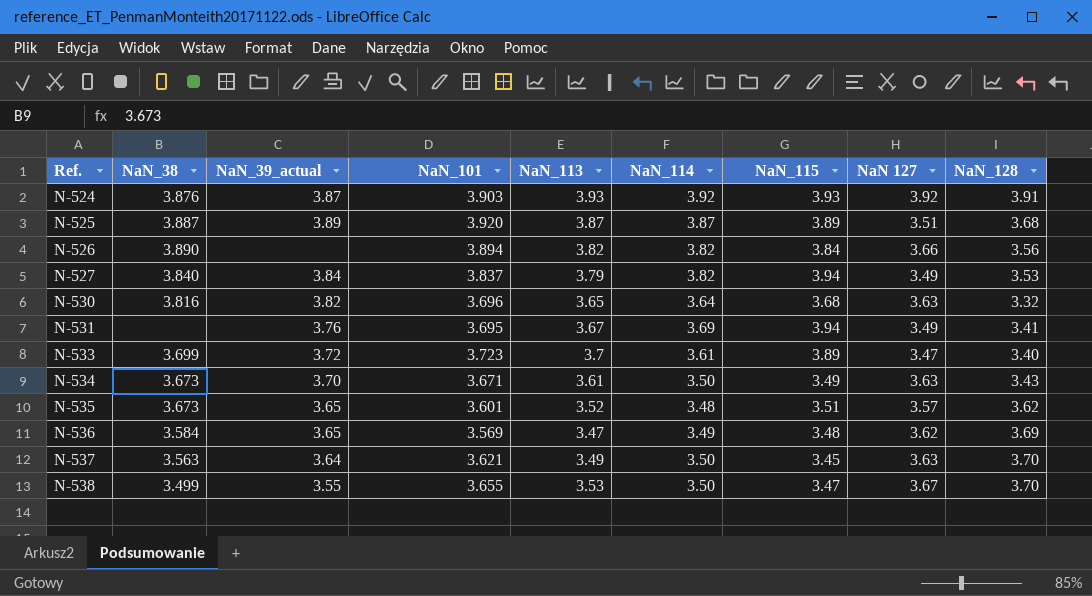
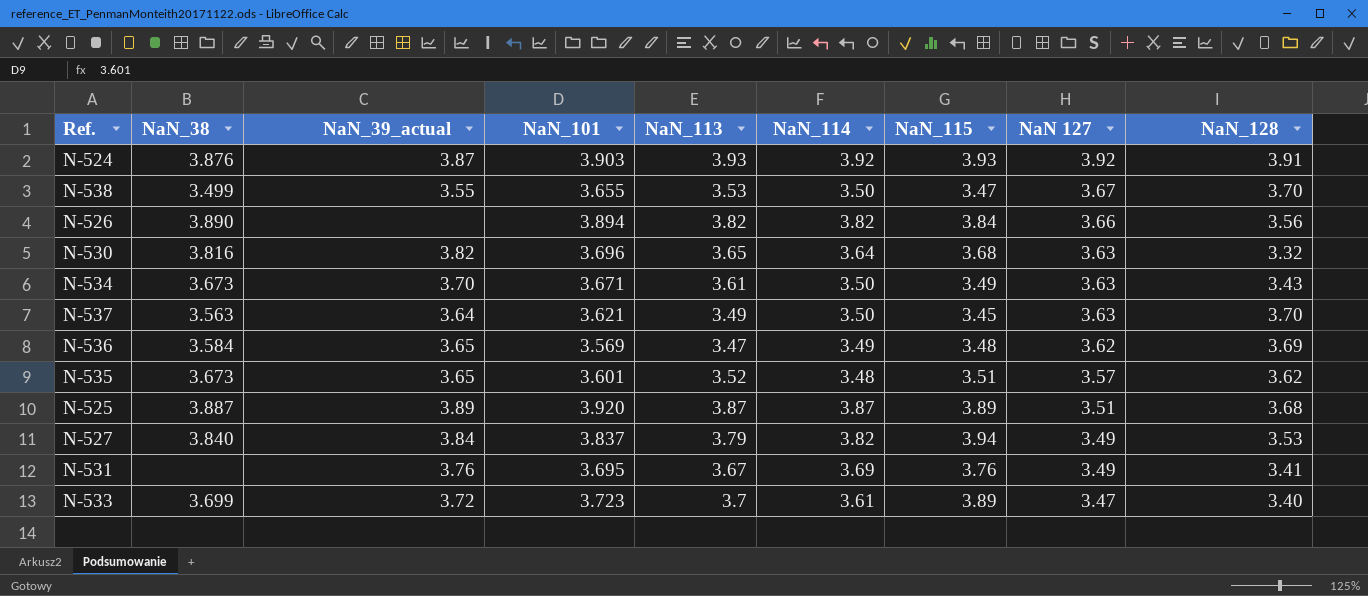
row order: Ref. ascending -> NaN 127 descending
N-531 | NaN_115: 3.94 -> 3.76

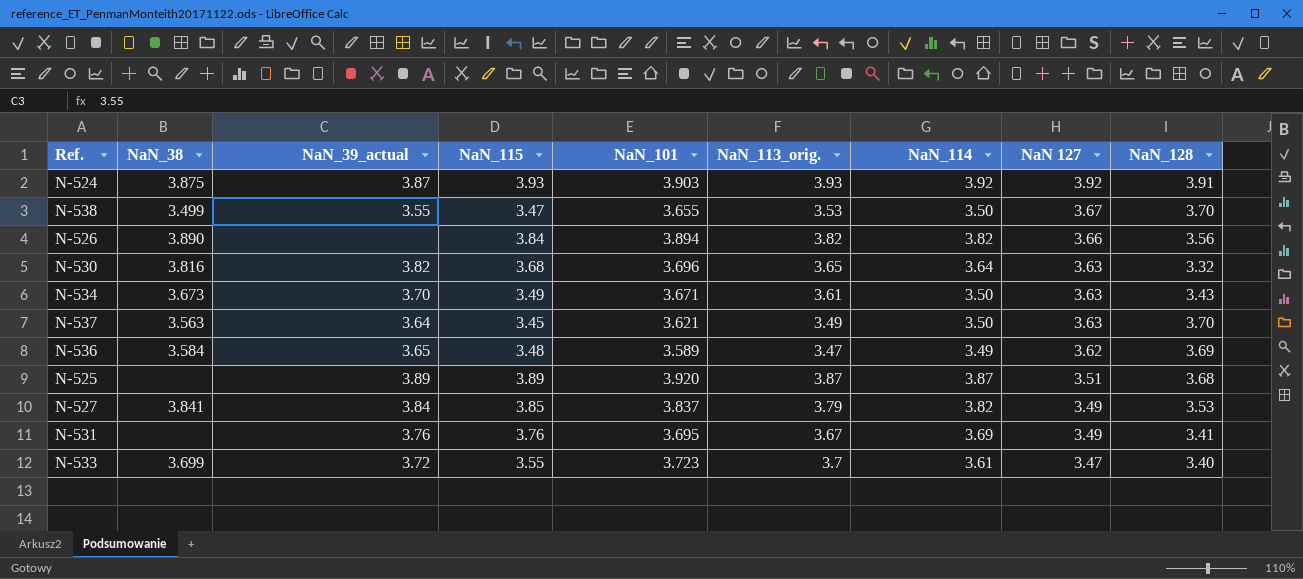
column NaN_115 | position: 7 -> 4
column name: NaN_113 -> NaN_113_orig.
row N-535: 3.673 | 3.65 | 3.601 | 3.52 | 3.48 | 3.51 | 3.57 | 3.62 -> none
N-524 | NaN_38: 3.876 -> 3.875
N-536 | NaN_101: 3.569 -> 3.589
N-525 | NaN_38: 3.887 -> none
N-527 | NaN_38: 3.840 -> 3.841
N-527 | NaN_115: 3.94 -> 3.85
N-533 | NaN_115: 3.89 -> 3.55

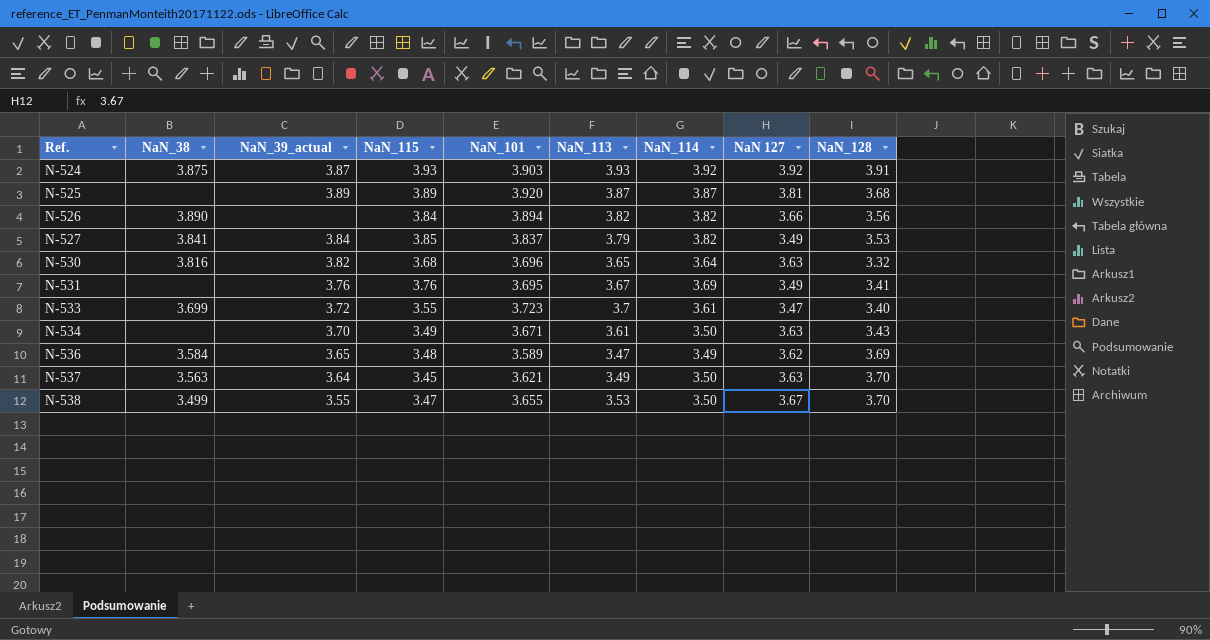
row order: NaN 127 descending -> Ref. ascending
column name: NaN_113_orig. -> NaN_113
N-525 | NaN 127: 3.51 -> 3.81
N-534 | NaN_38: 3.673 -> none

